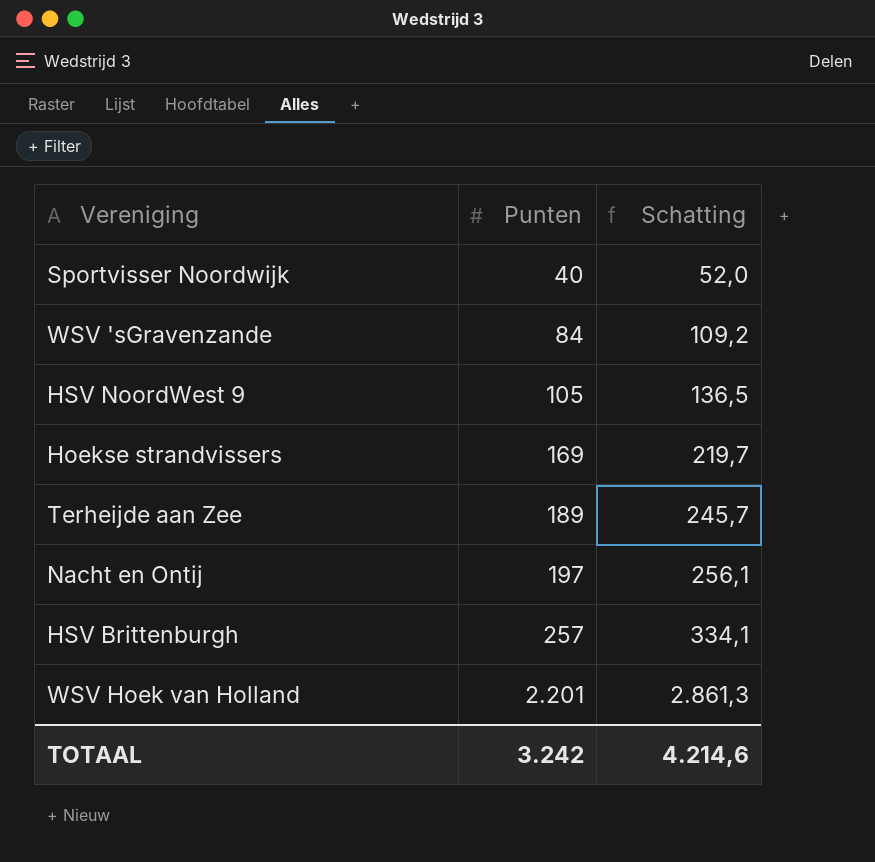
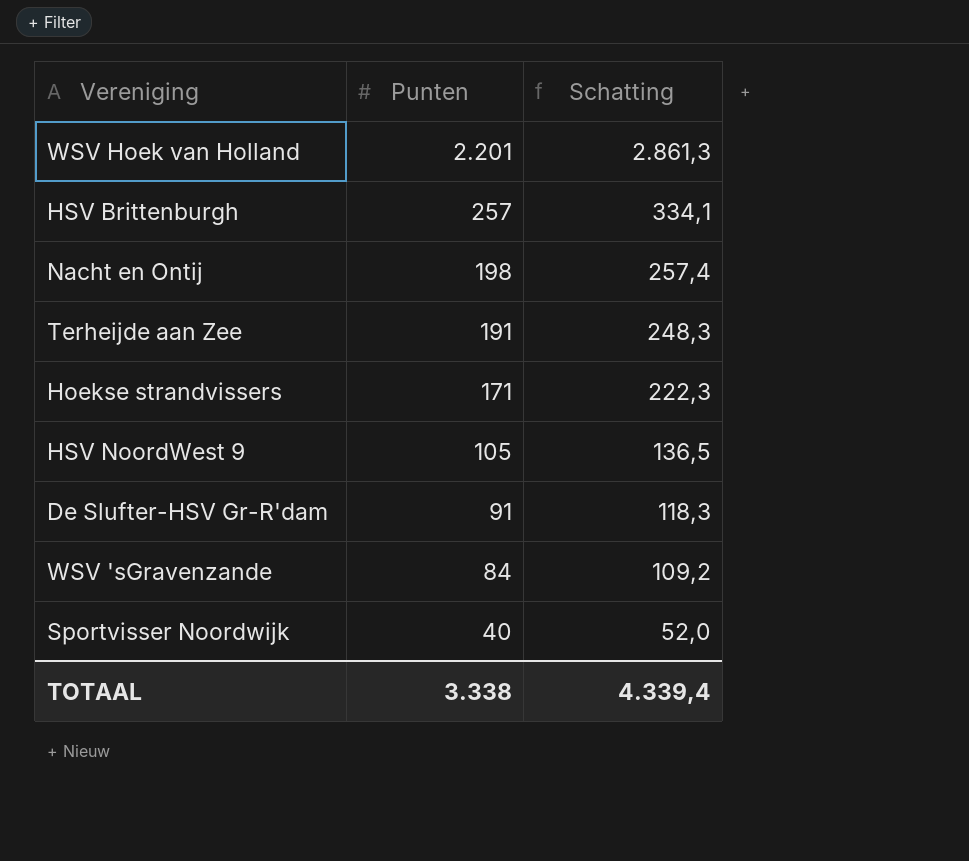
row order: Punten ascending -> Punten descending
Nacht en Ontij | Punten: 197 -> 198
Nacht en Ontij | Schatting: 256,1 -> 257,4
Terheijde aan Zee | Punten: 189 -> 191
Terheijde aan Zee | Schatting: 245,7 -> 248,3
Hoekse strandvissers | Punten: 169 -> 171
Hoekse strandvissers | Schatting: 219,7 -> 222,3
row De Slufter-HSV Gr-R'dam: none -> 91 | 118,3
TOTAAL | Punten: 3.242 -> 3.338
TOTAAL | Schatting: 4.214,6 -> 4.339,4

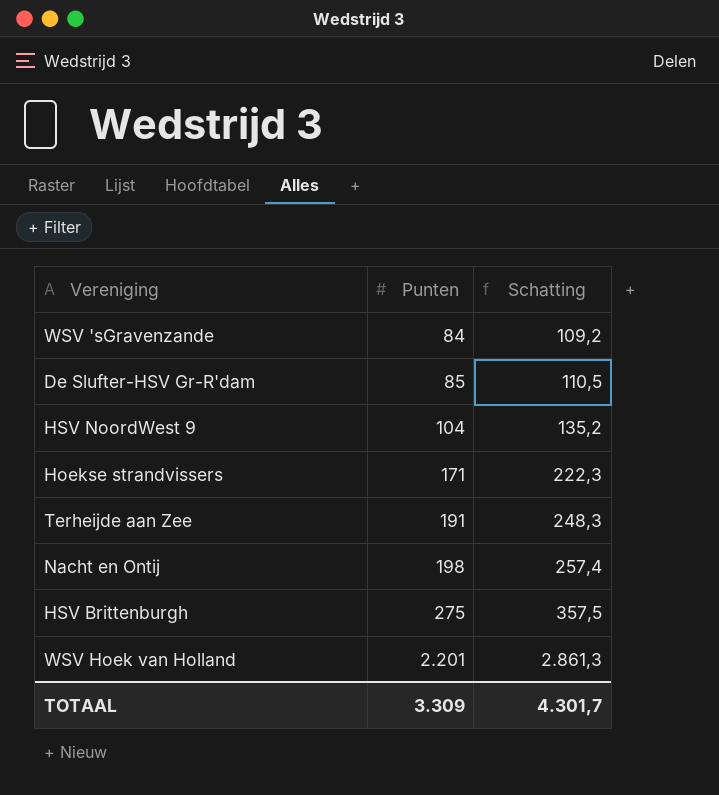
row order: Punten descending -> Punten ascending
row Sportvisser Noordwijk: 40 | 52,0 -> none
De Slufter-HSV Gr-R'dam | Punten: 91 -> 85
De Slufter-HSV Gr-R'dam | Schatting: 118,3 -> 110,5
HSV NoordWest 9 | Punten: 105 -> 104
HSV NoordWest 9 | Schatting: 136,5 -> 135,2
HSV Brittenburgh | Punten: 257 -> 275
HSV Brittenburgh | Schatting: 334,1 -> 357,5
TOTAAL | Punten: 3.338 -> 3.309
TOTAAL | Schatting: 4.339,4 -> 4.301,7

